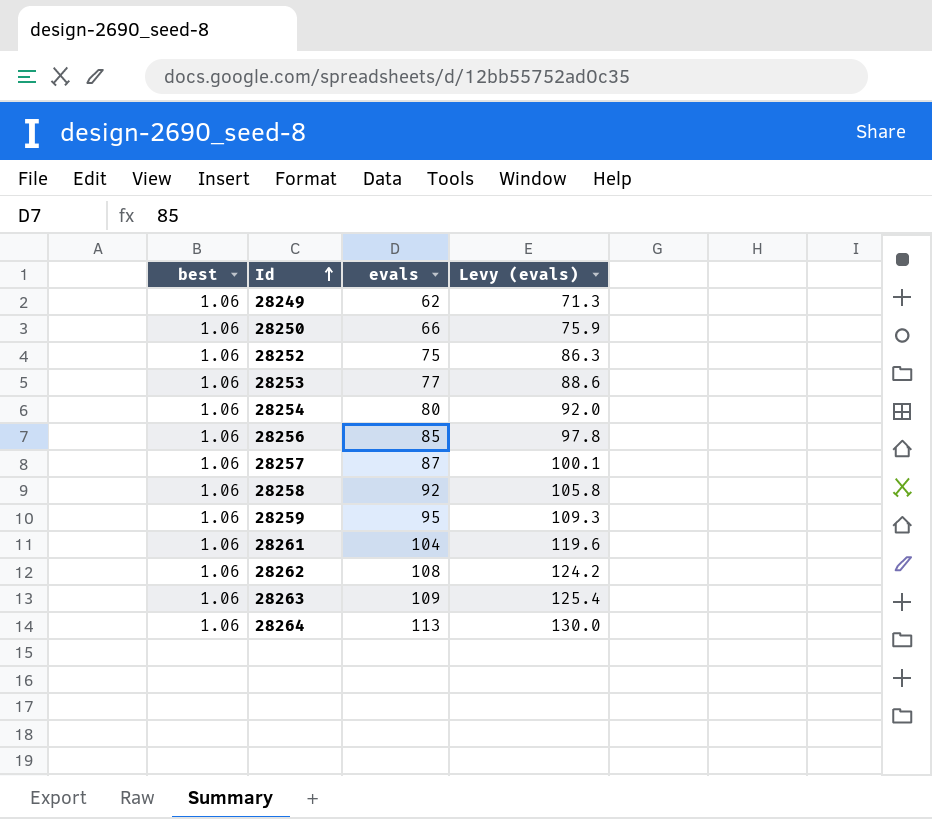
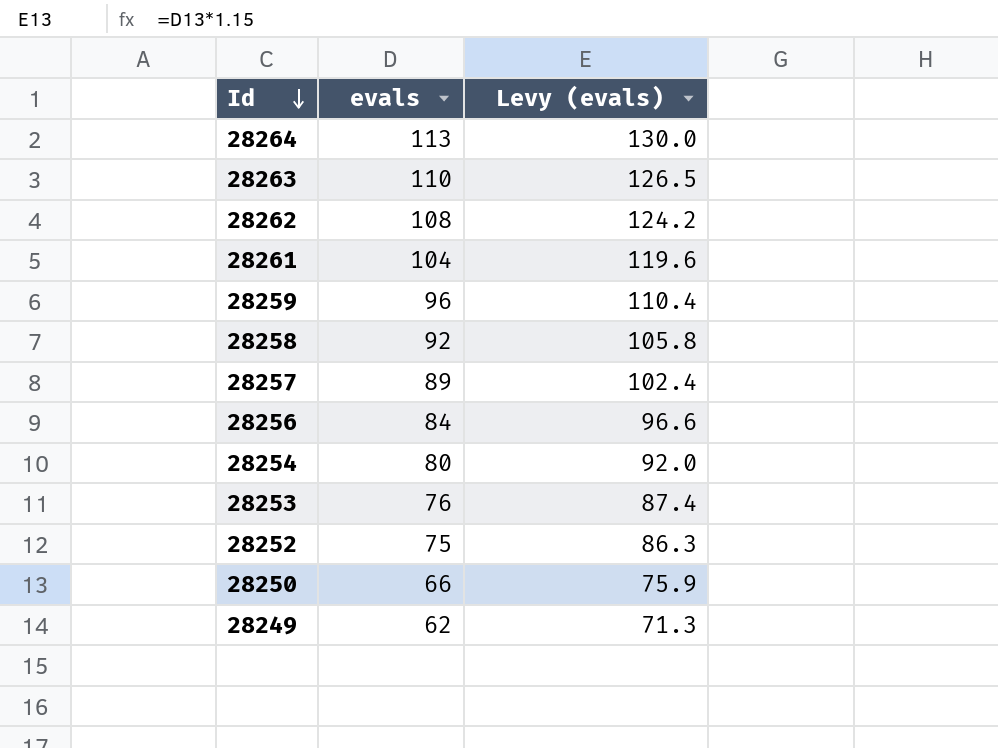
row order: Id ascending -> Id descending
column best | position: 1 -> none
28263 | evals: 109 -> 110
28263 | Levy (evals): 125.4 -> 126.5
28259 | evals: 95 -> 96
28259 | Levy (evals): 109.3 -> 110.4
28257 | evals: 87 -> 89
28257 | Levy (evals): 100.1 -> 102.4
28256 | evals: 85 -> 84
28256 | Levy (evals): 97.8 -> 96.6
28253 | evals: 77 -> 76
28253 | Levy (evals): 88.6 -> 87.4

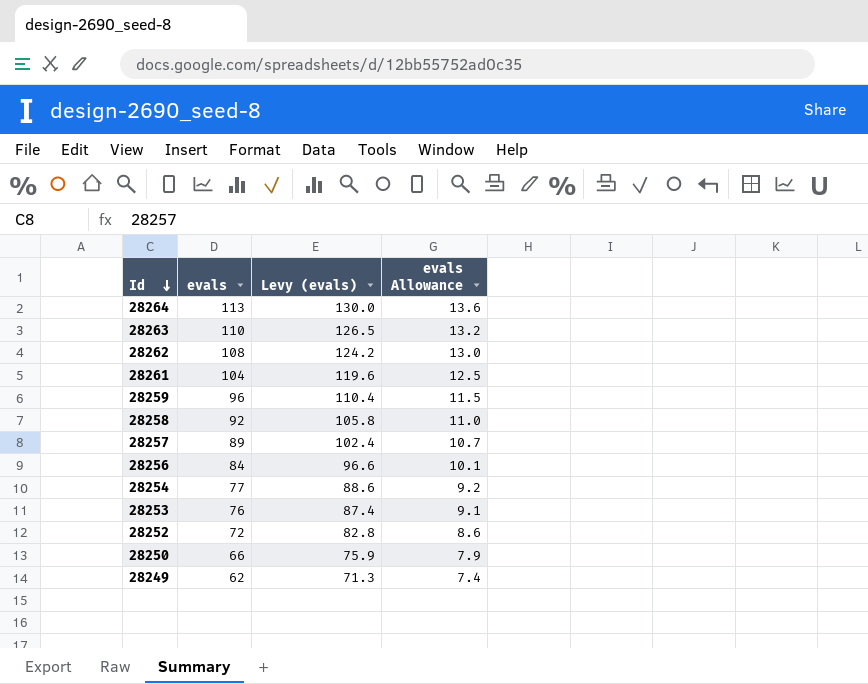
column evals Allowance | formula: none -> [evals] * 0.12
28254 | evals: 80 -> 77
28254 | Levy (evals): 92.0 -> 88.6
28252 | evals: 75 -> 72
28252 | Levy (evals): 86.3 -> 82.8

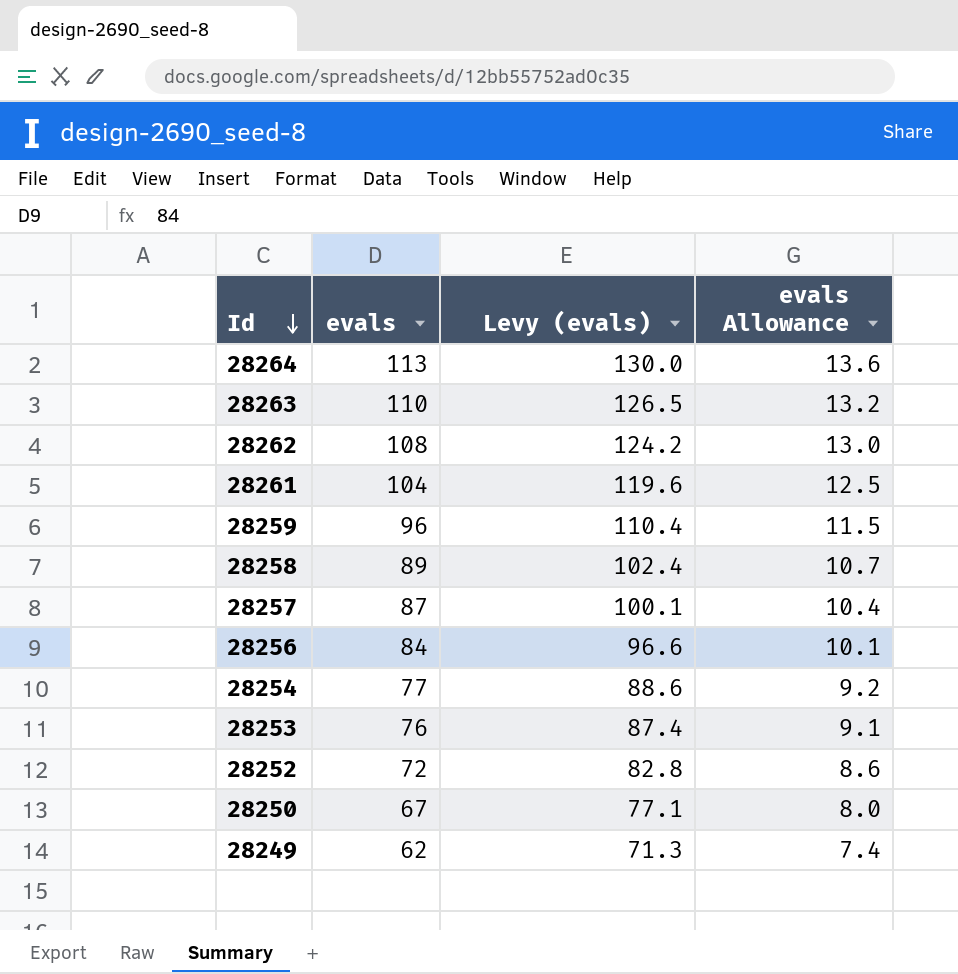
28258 | evals: 92 -> 89
28258 | Levy (evals): 105.8 -> 102.4
28258 | evals Allowance: 11.0 -> 10.7
28257 | evals: 89 -> 87
28257 | Levy (evals): 102.4 -> 100.1
28257 | evals Allowance: 10.7 -> 10.4
28250 | evals: 66 -> 67
28250 | Levy (evals): 75.9 -> 77.1
28250 | evals Allowance: 7.9 -> 8.0

